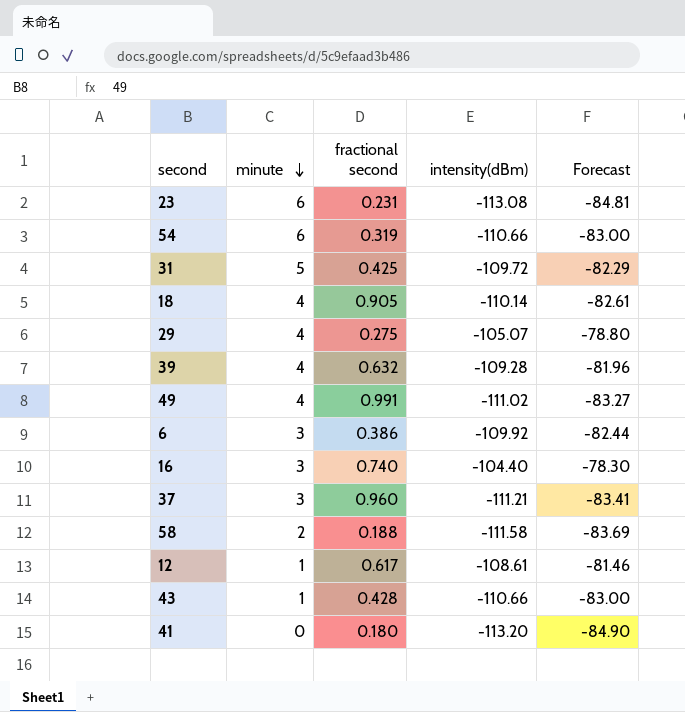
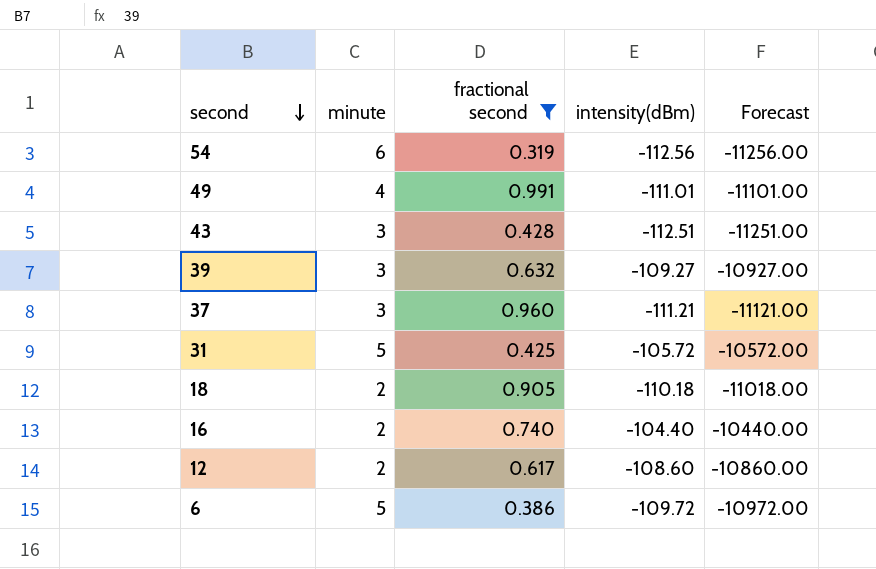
filter: none -> fractional second >= 0.319
row order: minute descending -> second descending
column Forecast | formula: [intensity(dBm)] * 0.75 -> [intensity(dBm)] * 100
54 | intensity(dBm): -110.66 -> -112.56
49 | intensity(dBm): -111.02 -> -111.01
43 | minute: 1 -> 3
43 | intensity(dBm): -110.66 -> -112.51
39 | minute: 4 -> 3
39 | intensity(dBm): -109.28 -> -109.27
31 | intensity(dBm): -109.72 -> -105.72
18 | minute: 4 -> 2
18 | intensity(dBm): -110.14 -> -110.18
16 | minute: 3 -> 2
12 | minute: 1 -> 2
12 | intensity(dBm): -108.61 -> -108.60
6 | minute: 3 -> 5
6 | intensity(dBm): -109.92 -> -109.72

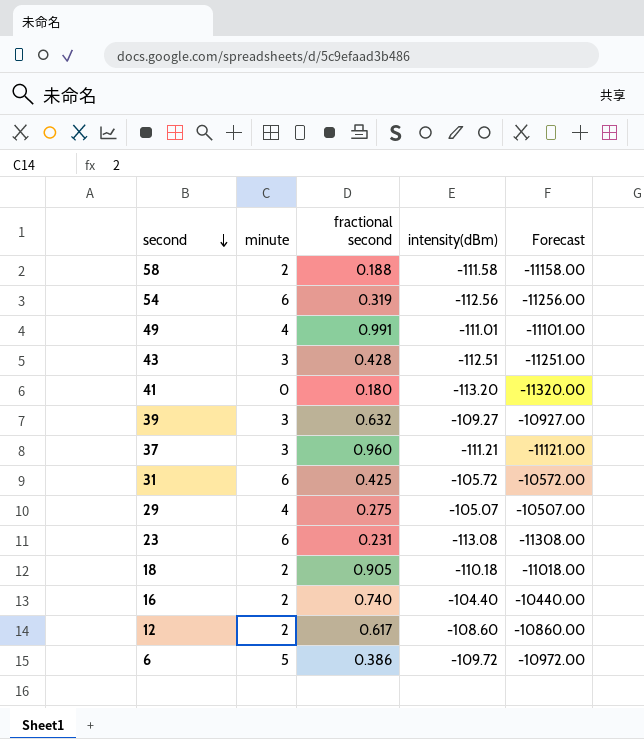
filter: fractional second >= 0.319 -> none
31 | minute: 5 -> 6

